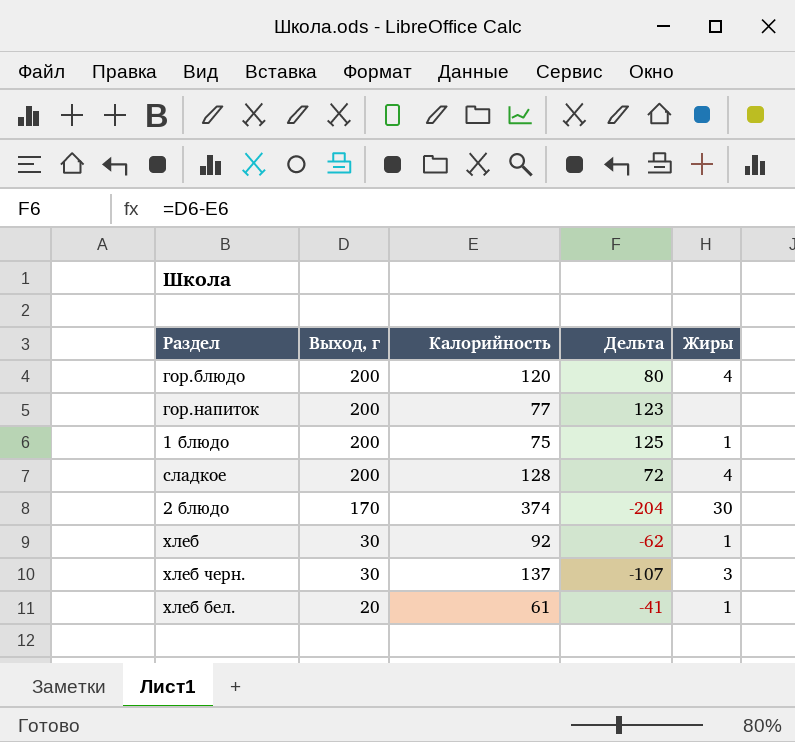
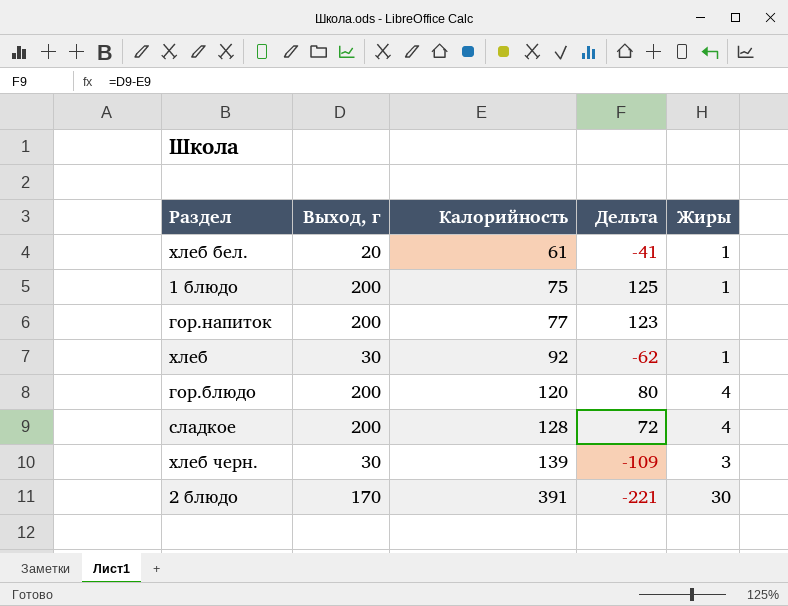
row order: Выход, г descending -> Калорийность ascending
хлеб черн. | Калорийность: 137 -> 139
хлеб черн. | Дельта: -107 -> -109
2 блюдо | Калорийность: 374 -> 391
2 блюдо | Дельта: -204 -> -221

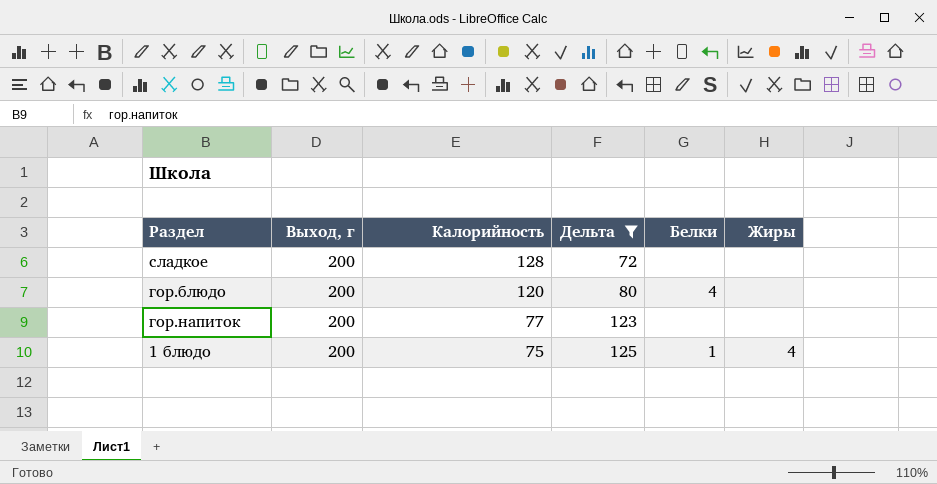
filter: none -> Дельта >= 72
row order: Калорийность ascending -> Калорийность descending
column Белки | position: none -> 5
сладкое | Жиры: 4 -> none
гор.блюдо | Жиры: 4 -> none
1 блюдо | Жиры: 1 -> 4

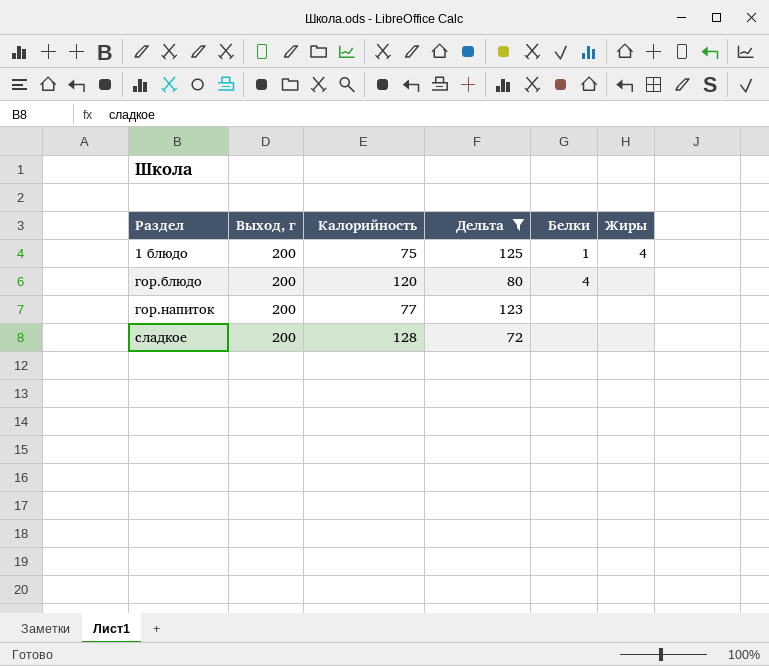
row order: Калорийность descending -> Раздел ascending

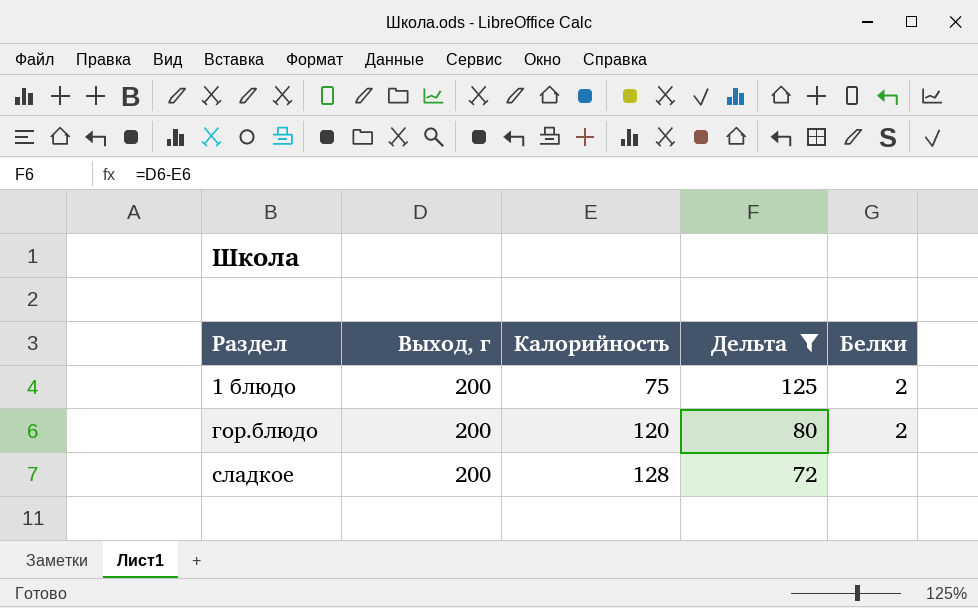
column Жиры | position: 6 -> none
row гор.напиток: 200 | 77 | 123 | none | none -> none
1 блюдо | Белки: 1 -> 2
гор.блюдо | Белки: 4 -> 2

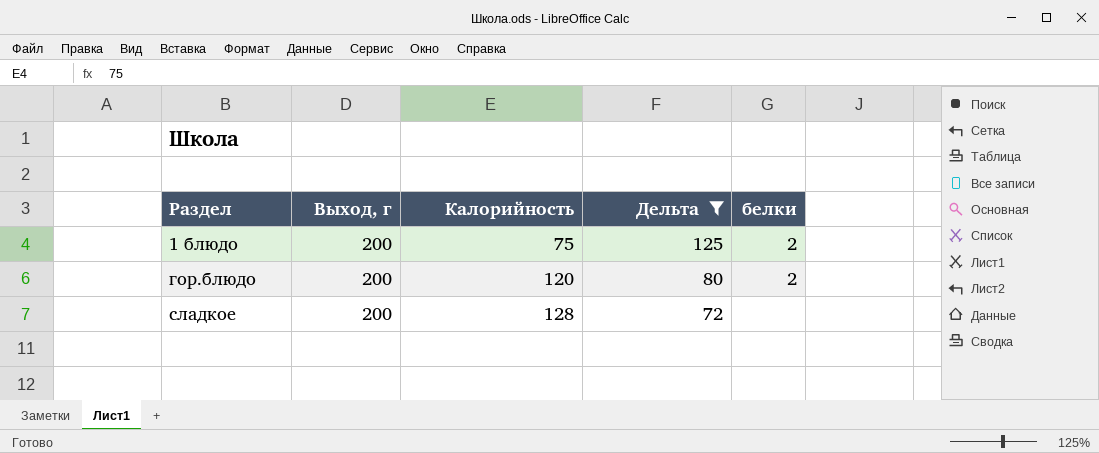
column name: Белки -> белки

